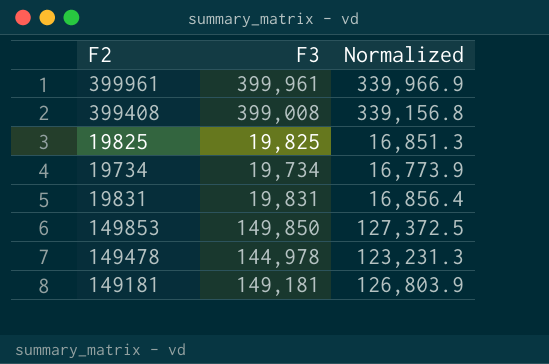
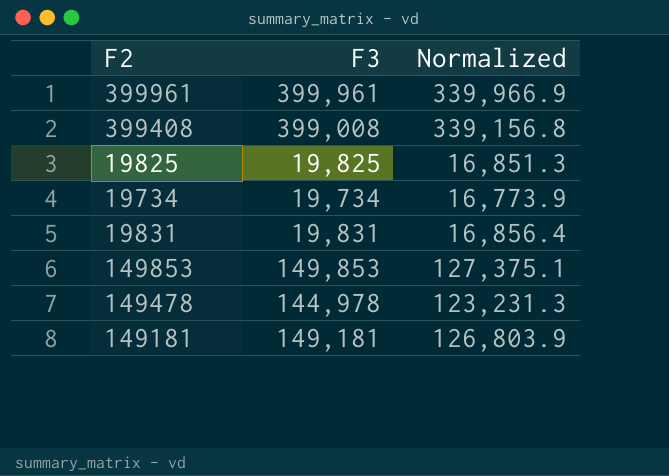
149853 | F3: 149,850 -> 149,853
149853 | Normalized: 127,372.5 -> 127,375.1

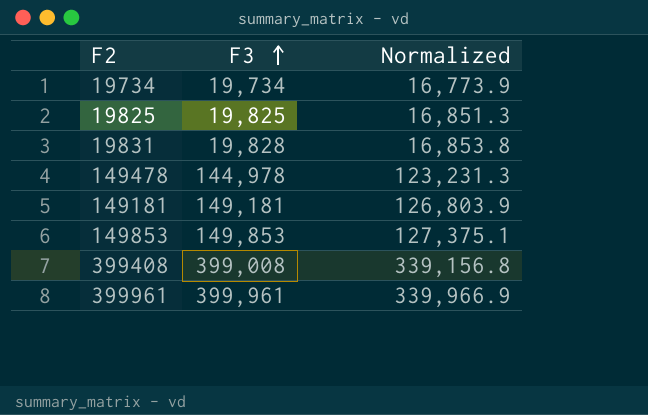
row order: none -> F3 ascending
19831 | F3: 19,831 -> 19,828
19831 | Normalized: 16,856.4 -> 16,853.8

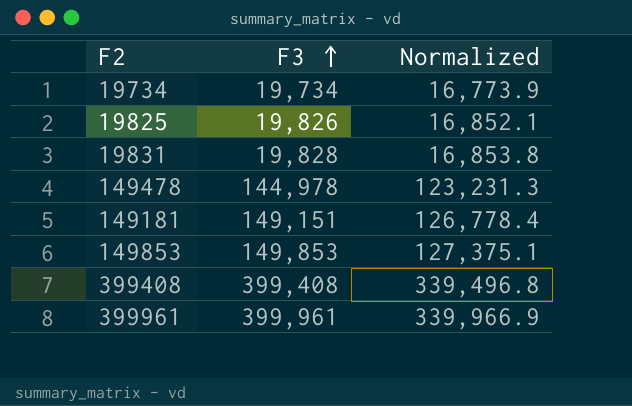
19825 | F3: 19,825 -> 19,826
19825 | Normalized: 16,851.3 -> 16,852.1
149181 | F3: 149,181 -> 149,151
149181 | Normalized: 126,803.9 -> 126,778.4
399408 | F3: 399,008 -> 399,408
399408 | Normalized: 339,156.8 -> 339,496.8

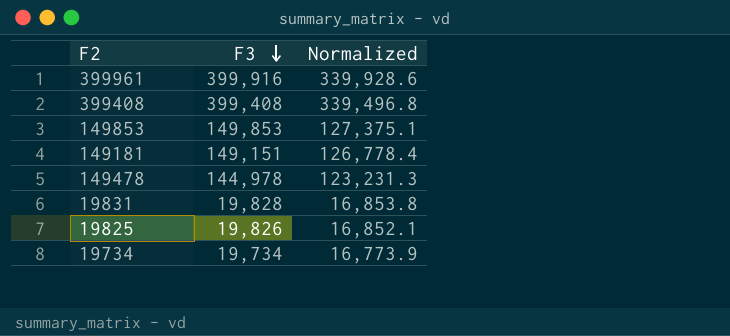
row order: F3 ascending -> F3 descending
399961 | F3: 399,961 -> 399,916
399961 | Normalized: 339,966.9 -> 339,928.6

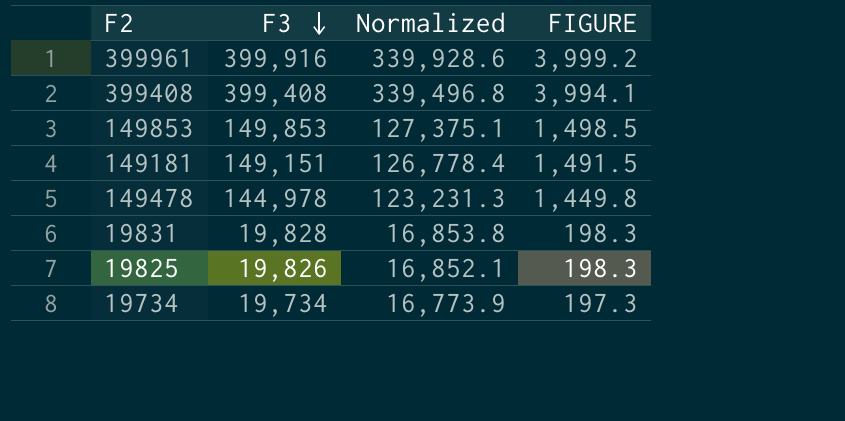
column FIGURE | formula: none -> [F3] * 0.01

